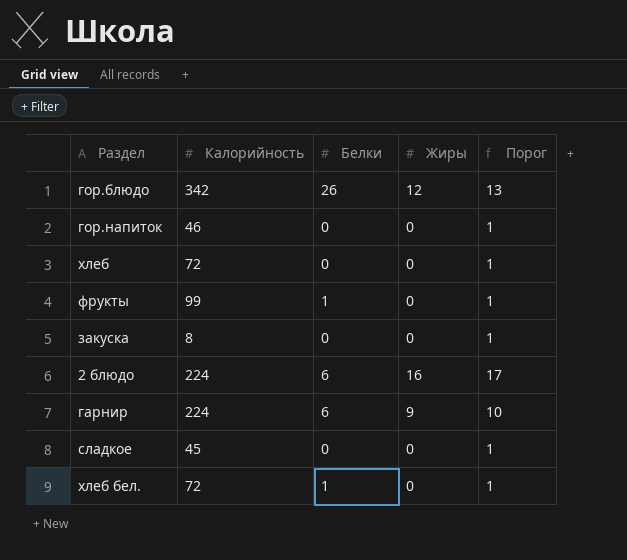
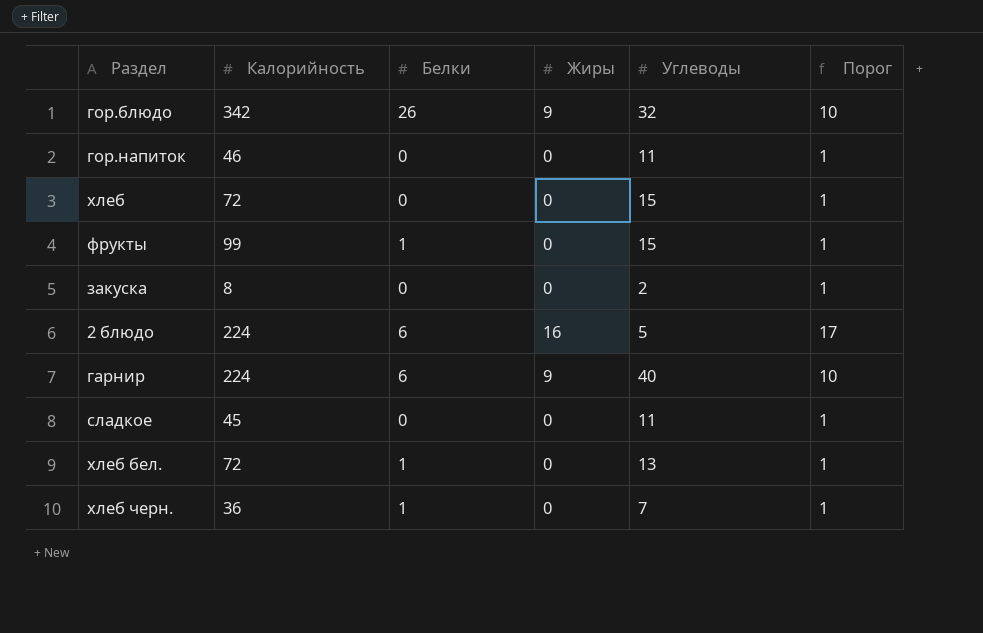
column Углеводы | position: none -> 5
гор.блюдо | Жиры: 12 -> 9
гор.блюдо | Порог: 13 -> 10
row хлеб черн.: none -> 36 | 1 | 0 | 7 | 1

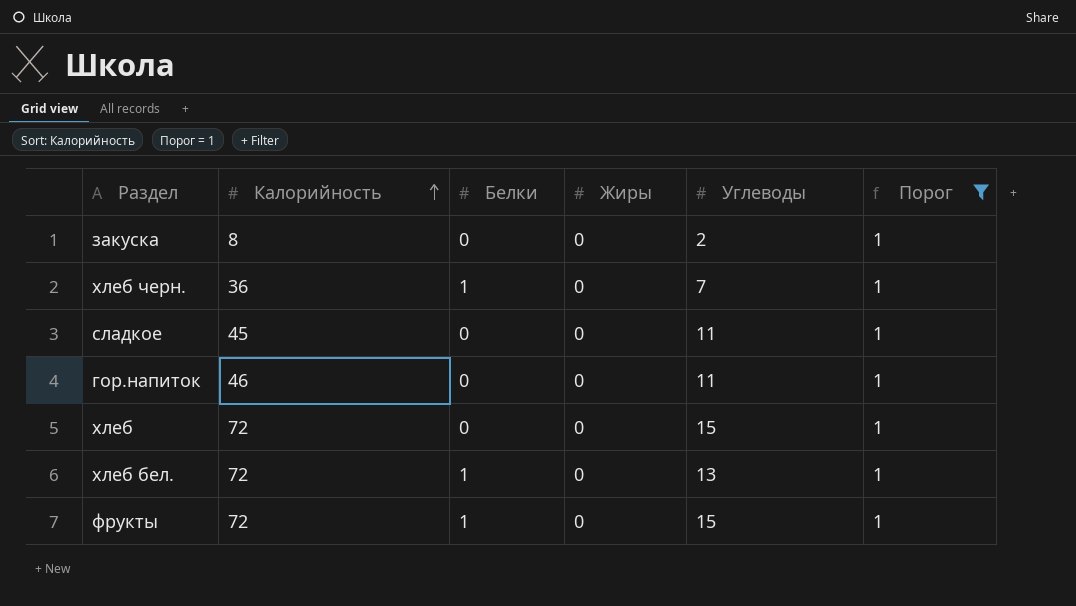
filter: none -> Порог = 1
row order: none -> Калорийность ascending
фрукты | Калорийность: 99 -> 72

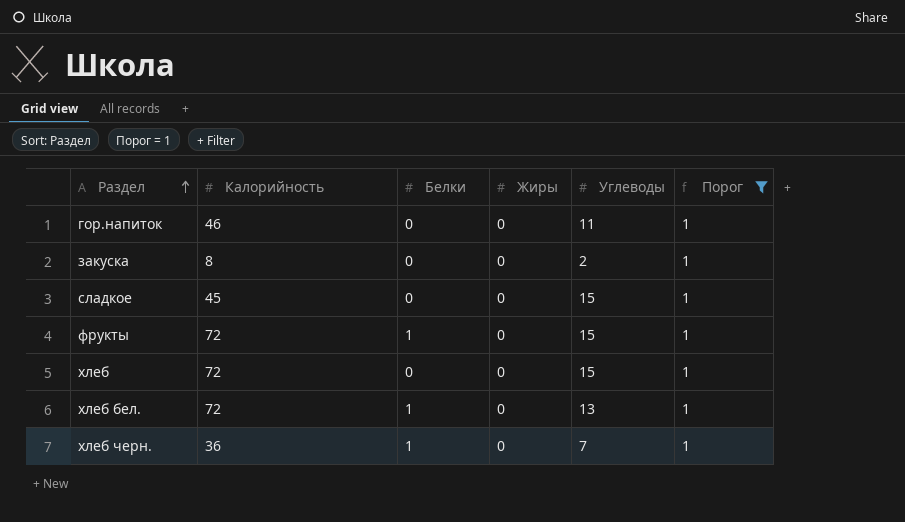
row order: Калорийность ascending -> Раздел ascending
сладкое | Углеводы: 11 -> 15

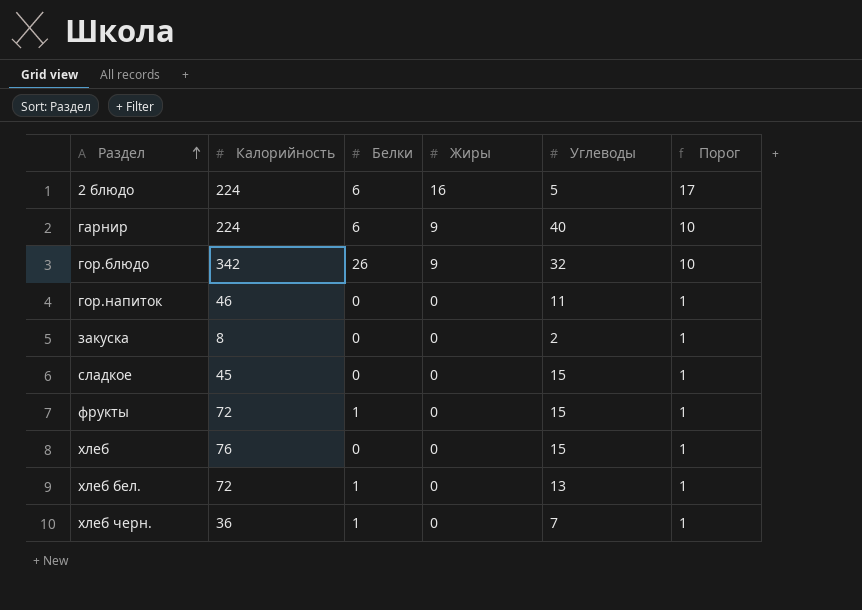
filter: Порог = 1 -> none
хлеб | Калорийность: 72 -> 76

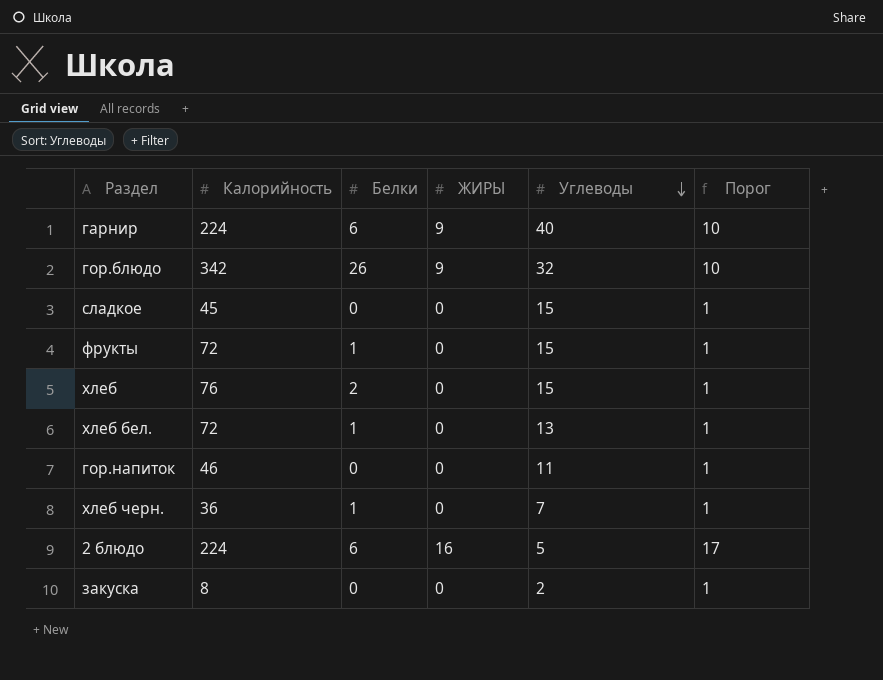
row order: Раздел ascending -> Углеводы descending
column name: Жиры -> ЖИРЫ
хлеб | Белки: 0 -> 2

